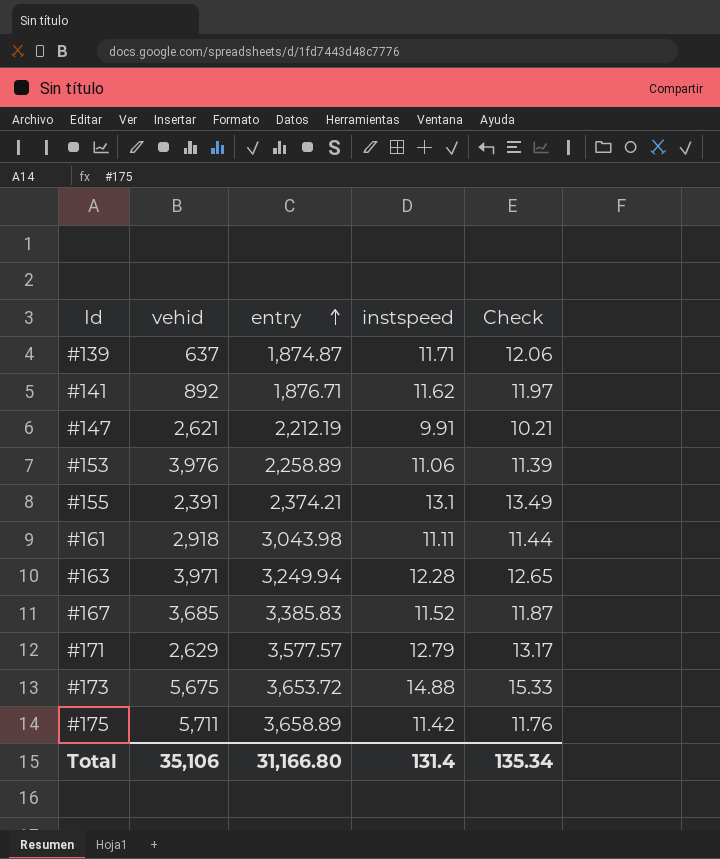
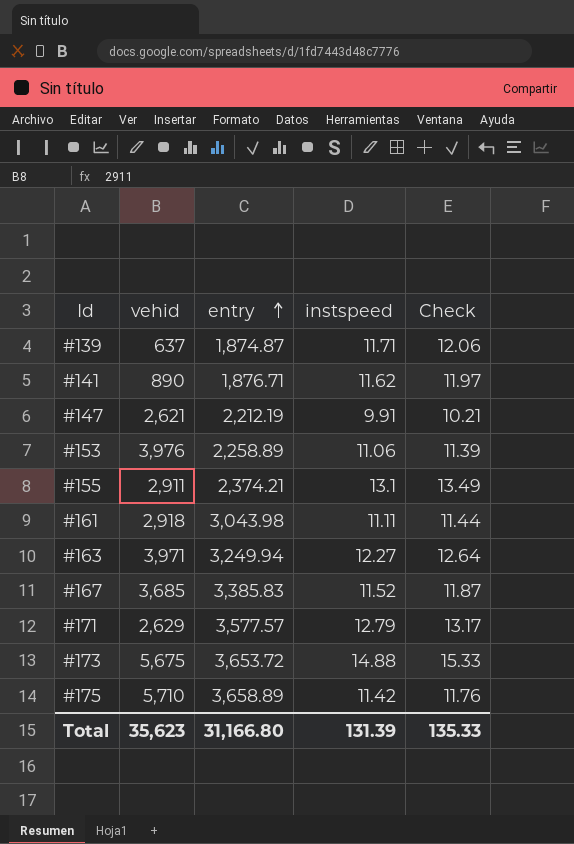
#141 | vehid: 892 -> 890
#155 | vehid: 2,391 -> 2,911
#163 | instspeed: 12.28 -> 12.27
#163 | Check: 12.65 -> 12.64
#175 | vehid: 5,711 -> 5,710
Total | vehid: 35,106 -> 35,623
Total | instspeed: 131.4 -> 131.39
Total | Check: 135.34 -> 135.33

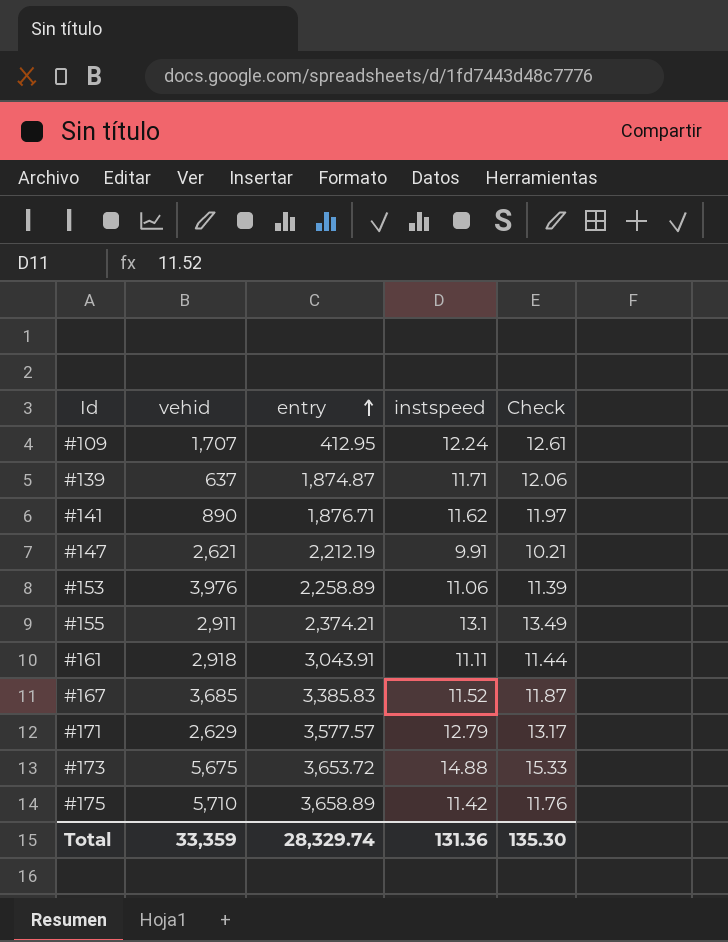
row #163: 3,971 | 3,249.94 | 12.27 | 12.64 -> none
row #109: none -> 1,707 | 412.95 | 12.24 | 12.61
#161 | entry: 3,043.98 -> 3,043.91
Total | vehid: 35,623 -> 33,359
Total | entry: 31,166.80 -> 28,329.74
Total | instspeed: 131.39 -> 131.36
Total | Check: 135.33 -> 135.30

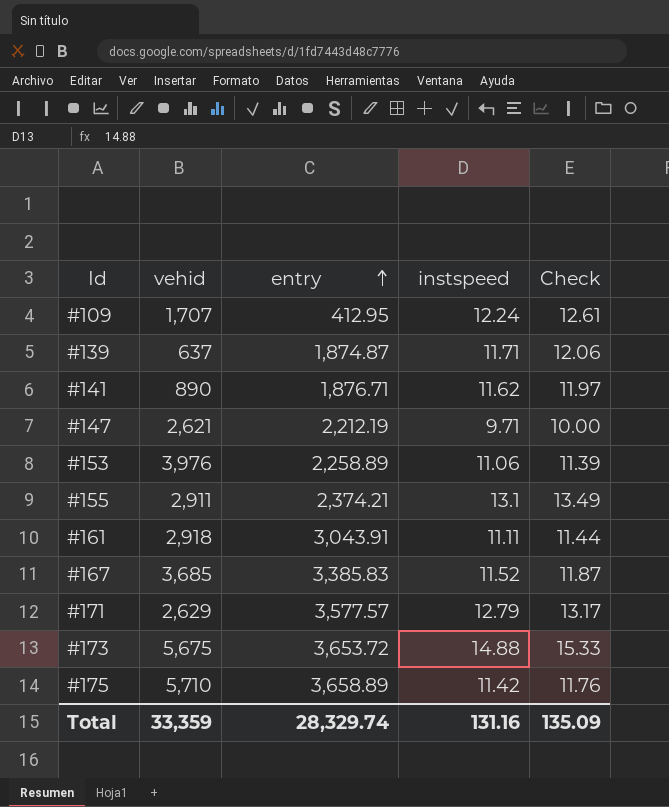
#147 | instspeed: 9.91 -> 9.71
#147 | Check: 10.21 -> 10.00
Total | instspeed: 131.36 -> 131.16
Total | Check: 135.30 -> 135.09

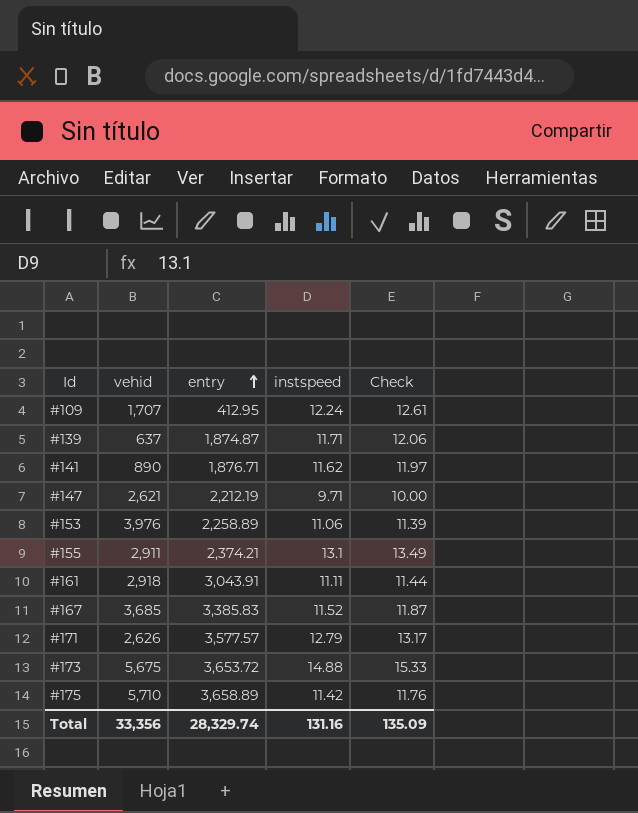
#171 | vehid: 2,629 -> 2,626
Total | vehid: 33,359 -> 33,356

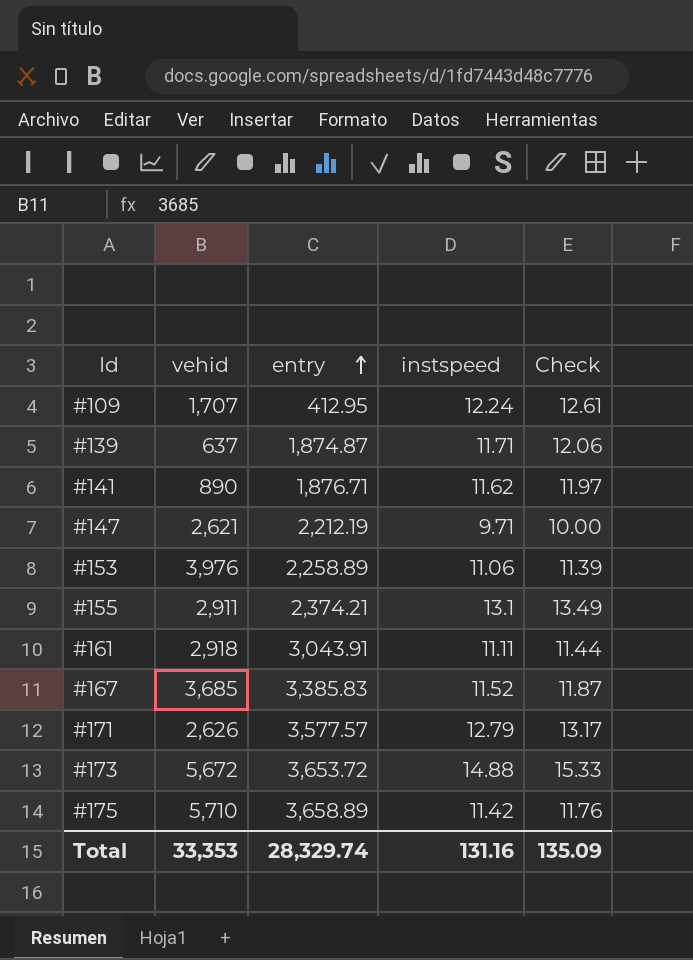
#173 | vehid: 5,675 -> 5,672
Total | vehid: 33,356 -> 33,353

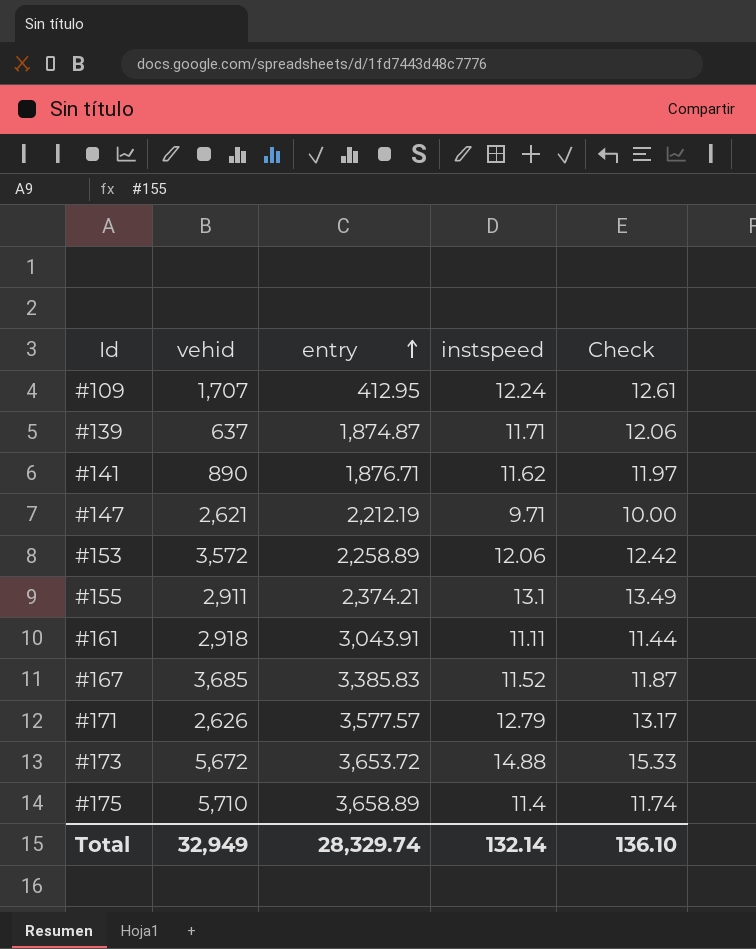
#153 | vehid: 3,976 -> 3,572
#153 | instspeed: 11.06 -> 12.06
#153 | Check: 11.39 -> 12.42
#175 | instspeed: 11.42 -> 11.4
#175 | Check: 11.76 -> 11.74
Total | vehid: 33,353 -> 32,949
Total | instspeed: 131.16 -> 132.14
Total | Check: 135.09 -> 136.10

